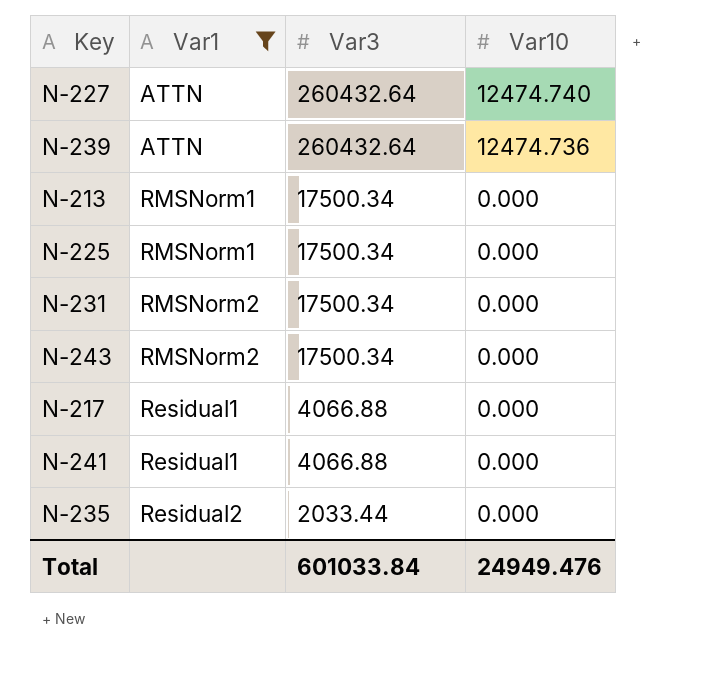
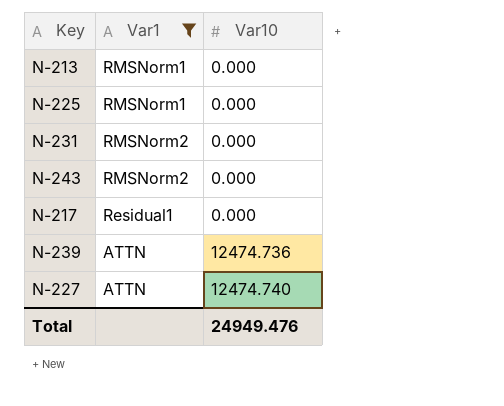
row order: Var3 descending -> Var10 ascending
column Var3 | position: 3 -> none
row N-241: Residual1 | 4066.88 | 0.000 -> none
row N-235: Residual2 | 2033.44 | 0.000 -> none

